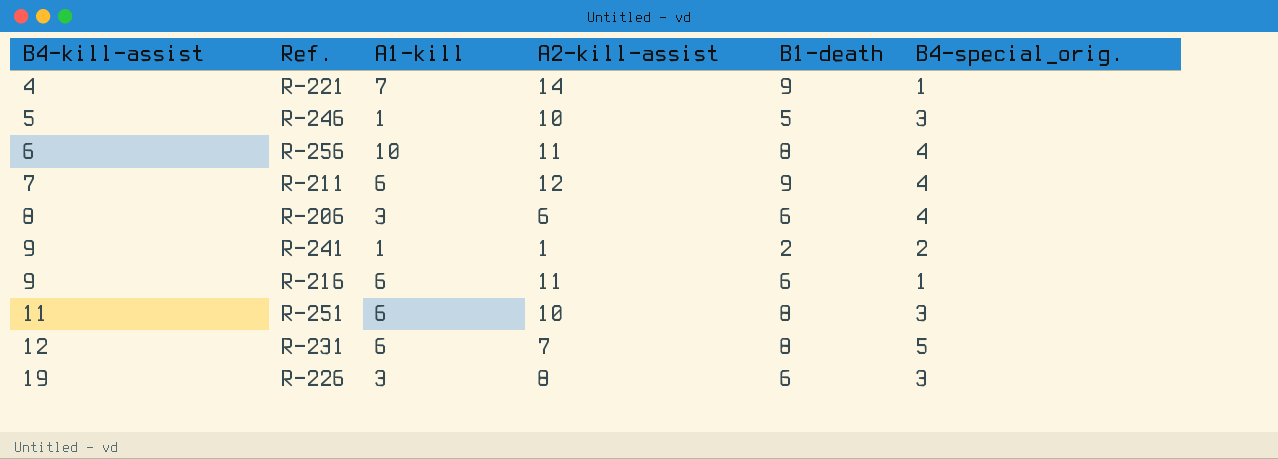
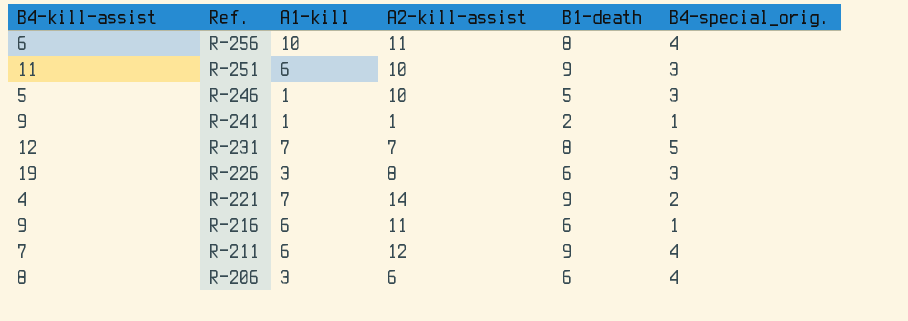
row order: B4-kill-assist ascending -> Ref. descending
R-251 | B1-death: 8 -> 9
R-241 | B4-special_orig.: 2 -> 1
R-231 | A1-kill: 6 -> 7
R-221 | B4-special_orig.: 1 -> 2

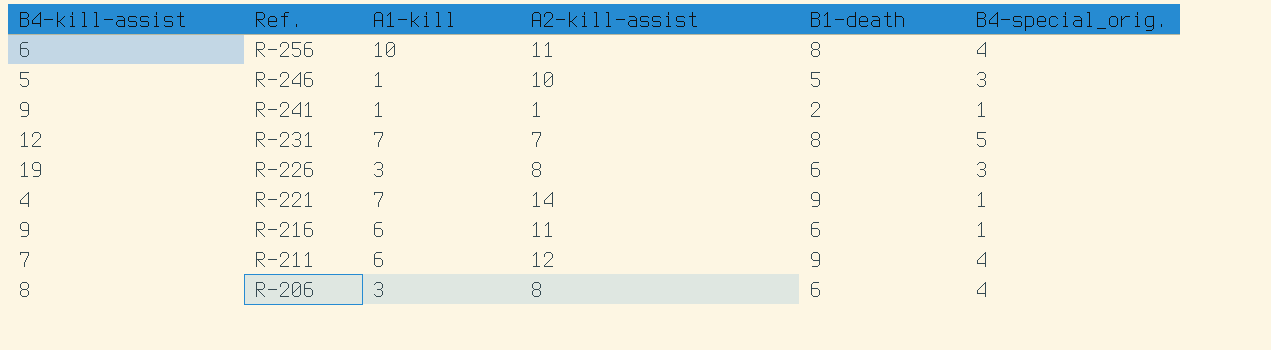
row R-251: 11 | 6 | 10 | 9 | 3 -> none
R-221 | B4-special_orig.: 2 -> 1
R-206 | A2-kill-assist: 6 -> 8

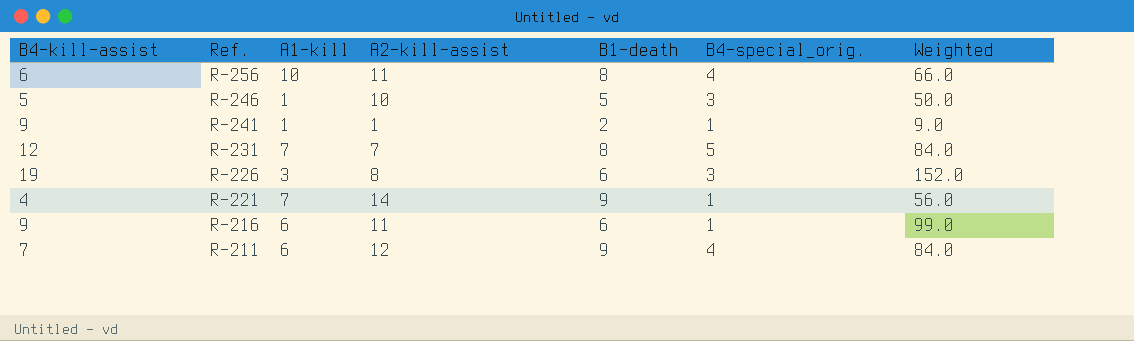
column Weighted | formula: none -> [B4-kill-assist] * [A2-kill-assist]
row R-206: 8 | 3 | 8 | 6 | 4 -> none

